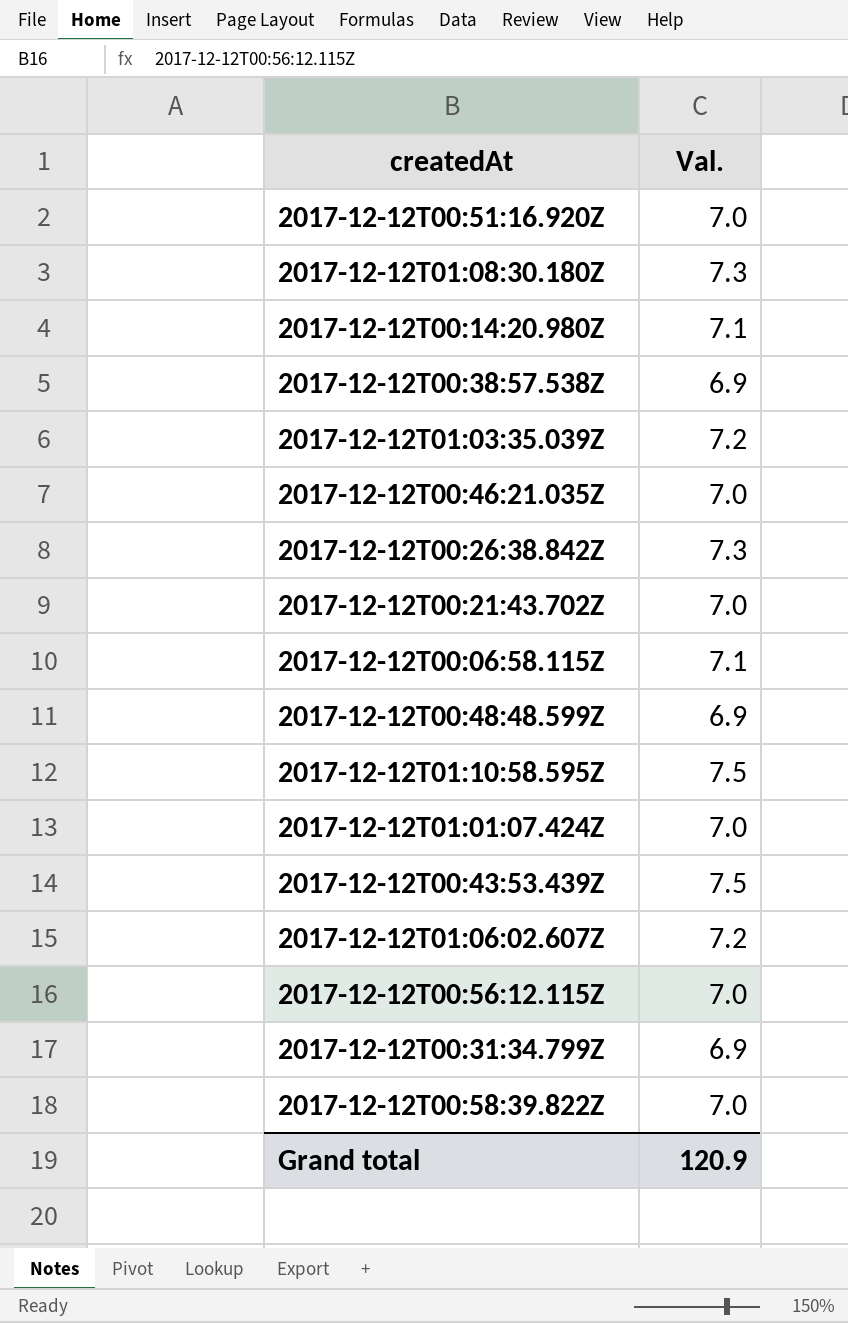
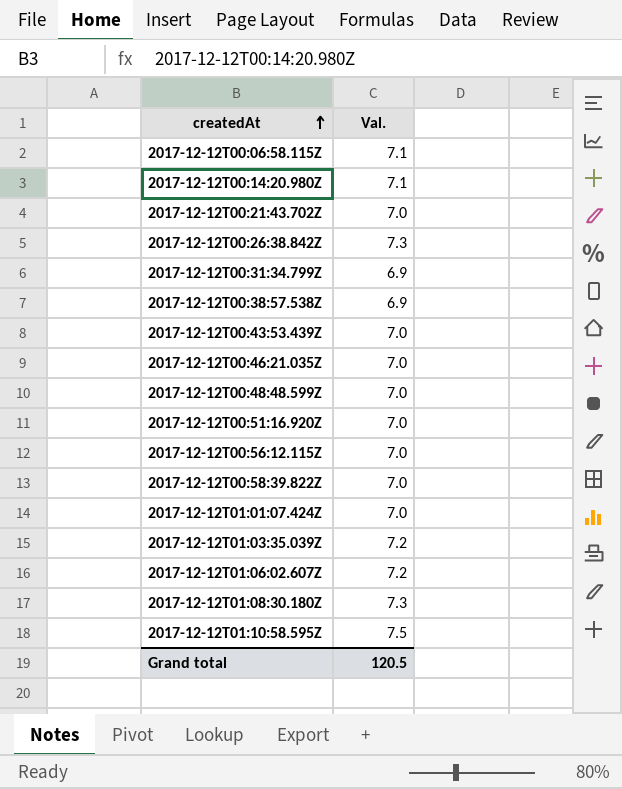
row order: none -> createdAt ascending
2017-12-12T00:43:53.439Z | Val.: 7.5 -> 7.0
2017-12-12T00:48:48.599Z | Val.: 6.9 -> 7.0
Grand total | Val.: 120.9 -> 120.5

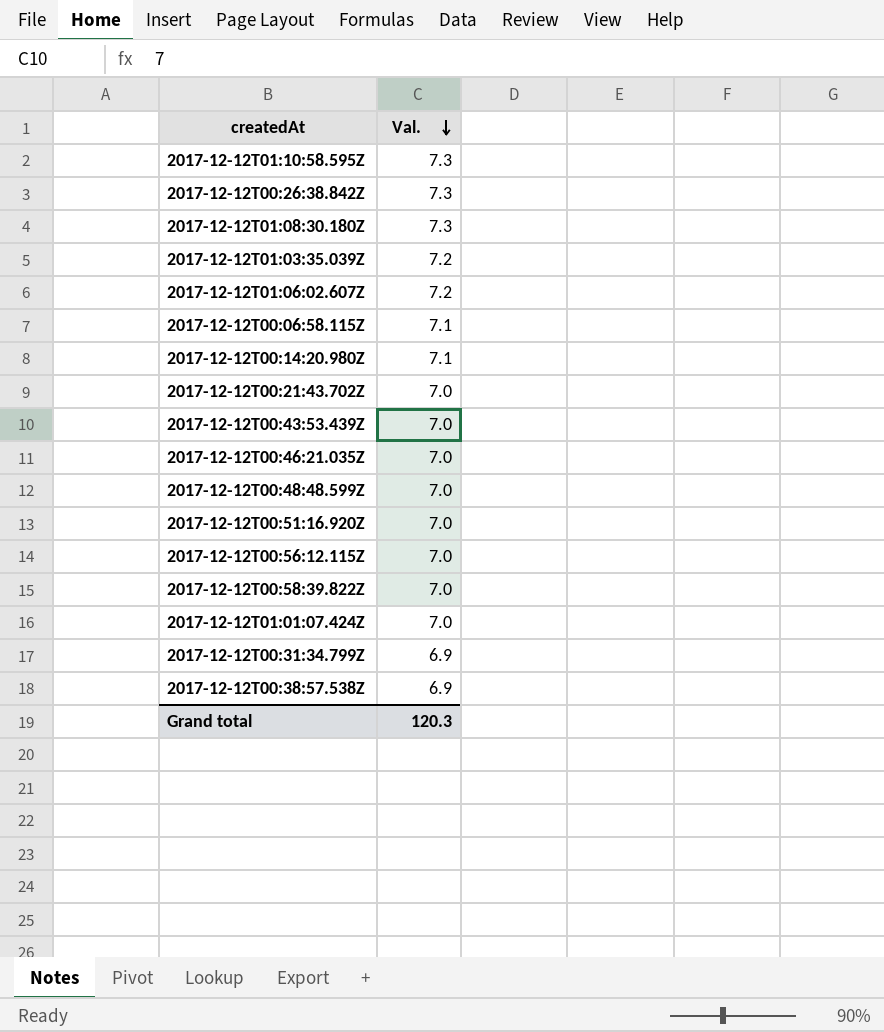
row order: createdAt ascending -> Val. descending
2017-12-12T01:10:58.595Z | Val.: 7.5 -> 7.3
Grand total | Val.: 120.5 -> 120.3

